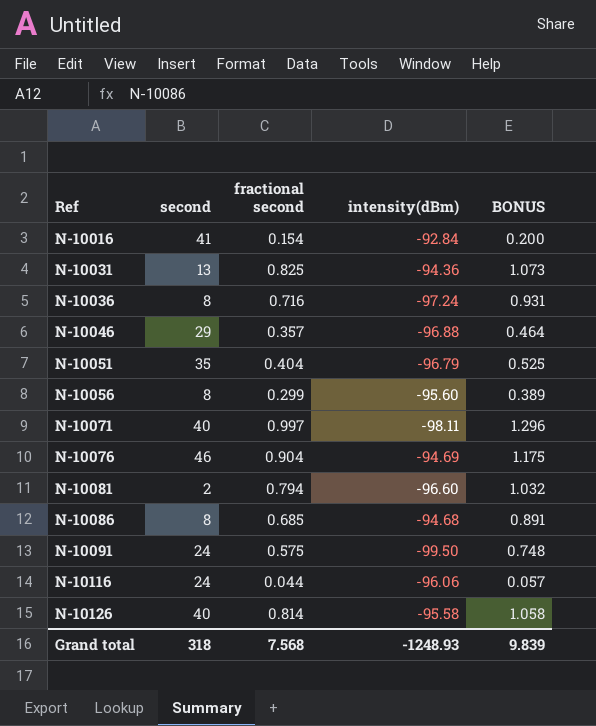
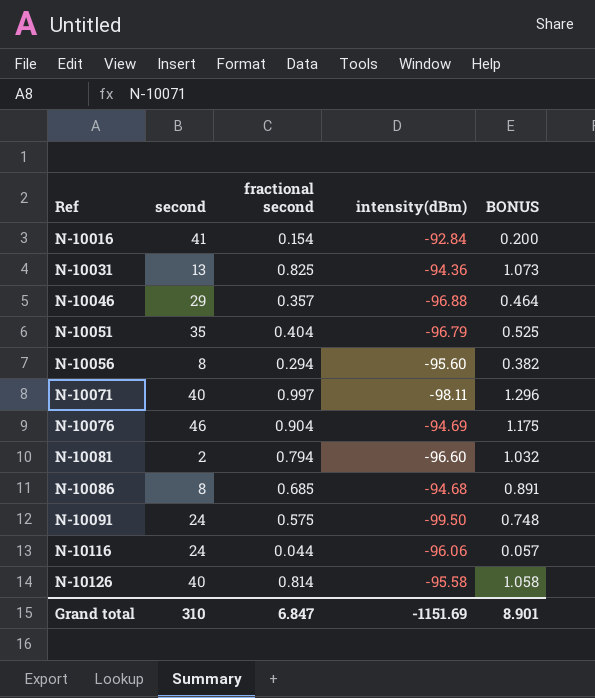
row N-10036: 8 | 0.716 | -97.24 | 0.931 -> none
N-10056 | fractional second: 0.299 -> 0.294
N-10056 | BONUS: 0.389 -> 0.382
Grand total | second: 318 -> 310
Grand total | fractional second: 7.568 -> 6.847
Grand total | intensity(dBm): -1248.93 -> -1151.69
Grand total | BONUS: 9.839 -> 8.901

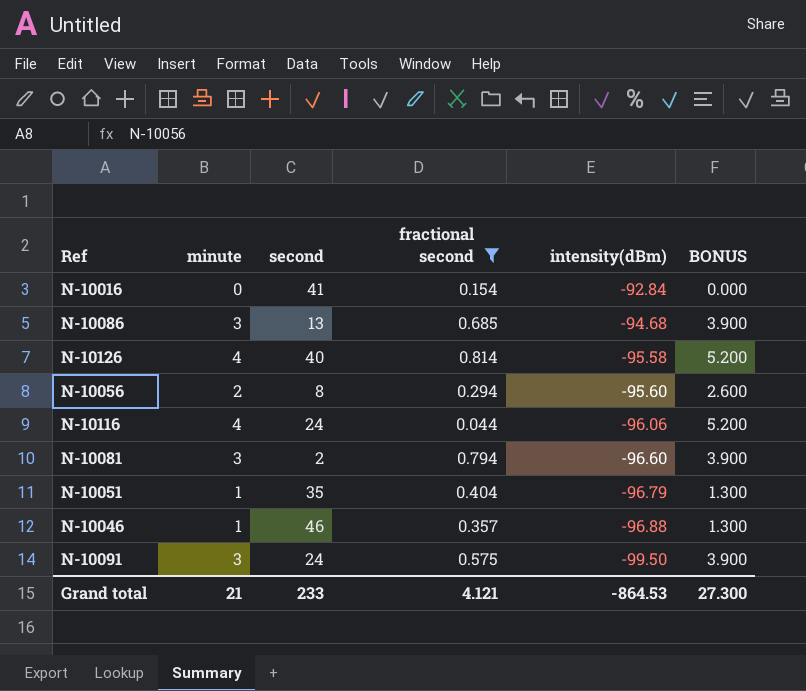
filter: none -> fractional second <= 0.814
row order: Ref ascending -> intensity(dBm) descending
column minute | position: none -> 2
column BONUS | formula: [fractional second] * 1.3 -> [minute] * 1.3
N-10086 | second: 8 -> 13
N-10046 | second: 29 -> 46
Grand total | second: 310 -> 233
Grand total | fractional second: 6.847 -> 4.121
Grand total | intensity(dBm): -1151.69 -> -864.53
Grand total | BONUS: 8.901 -> 27.300

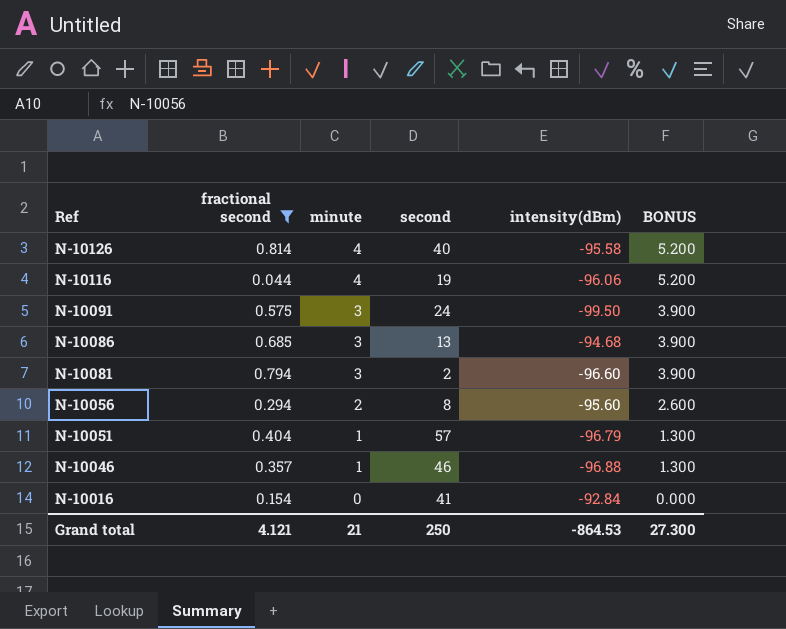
row order: intensity(dBm) descending -> Ref descending
column fractional second | position: 4 -> 2
N-10116 | second: 24 -> 19
N-10051 | second: 35 -> 57
Grand total | second: 233 -> 250

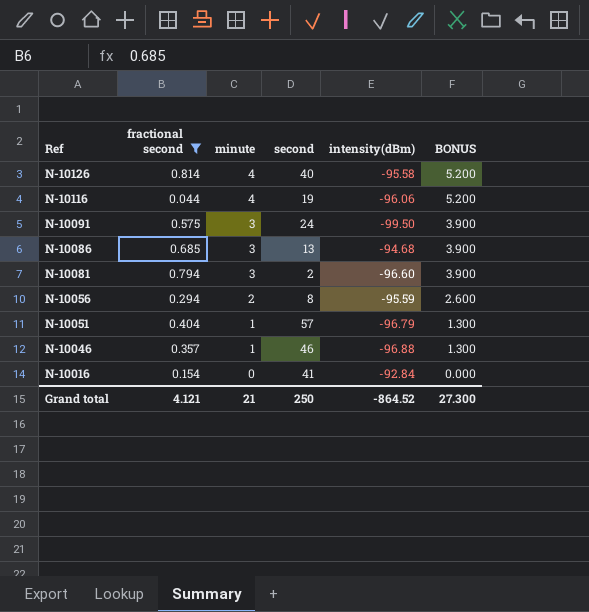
N-10056 | intensity(dBm): -95.60 -> -95.59
Grand total | intensity(dBm): -864.53 -> -864.52

